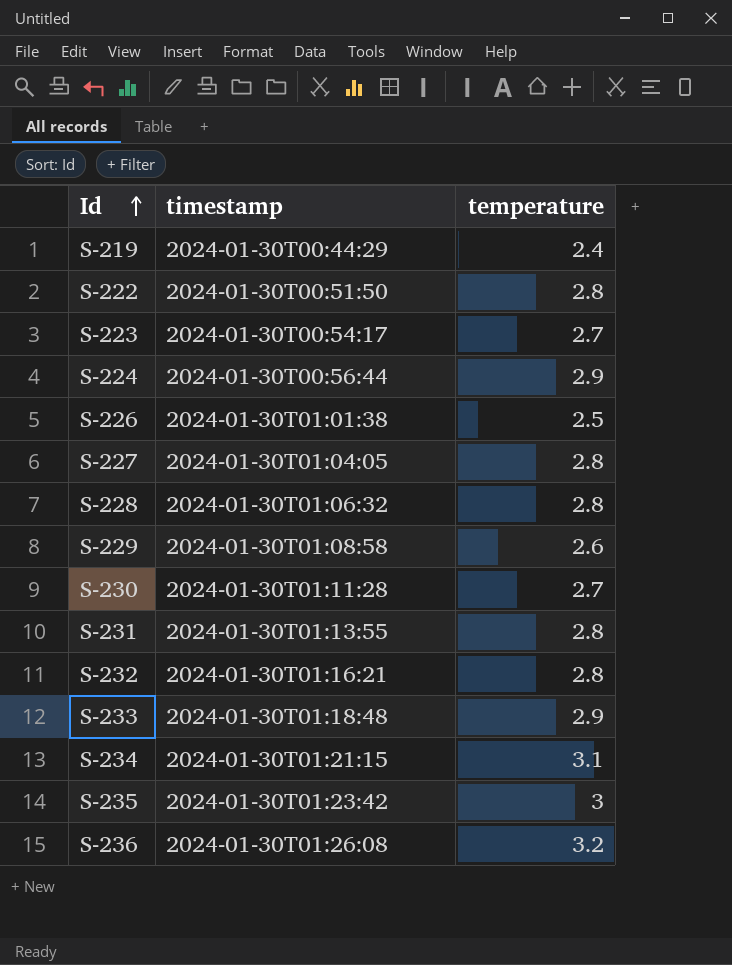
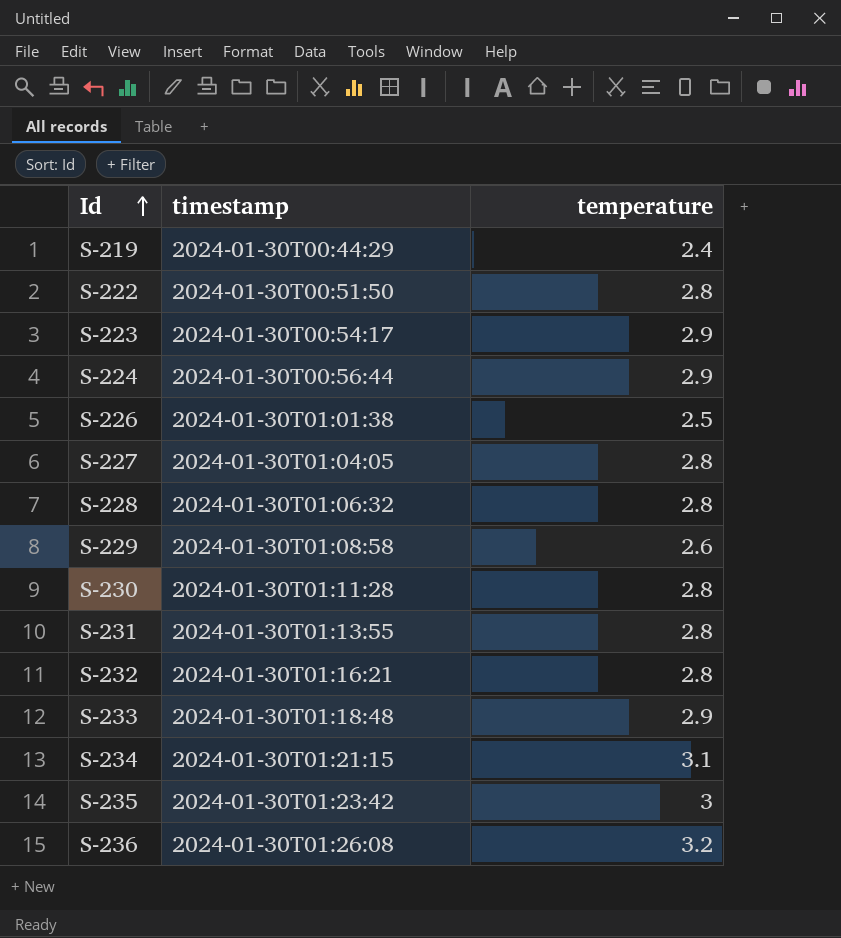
S-223 | temperature: 2.7 -> 2.9
S-230 | temperature: 2.7 -> 2.8

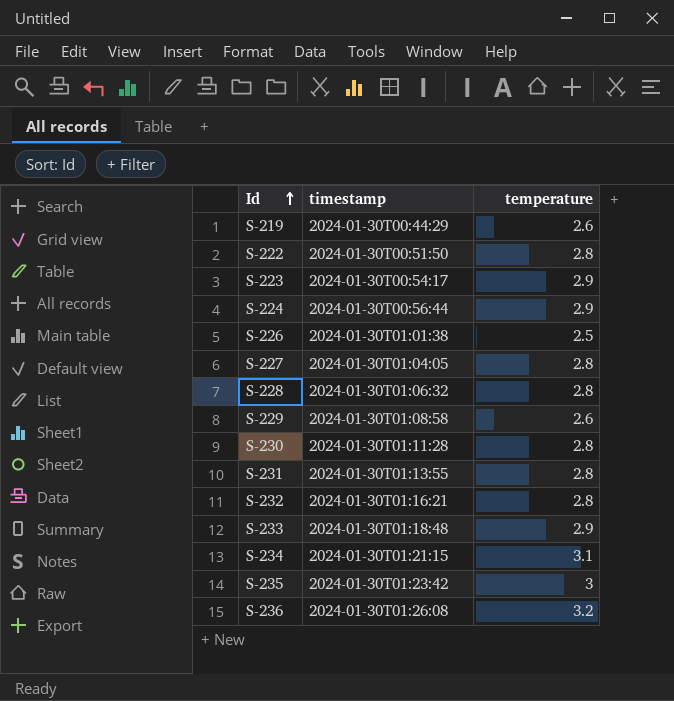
S-219 | temperature: 2.4 -> 2.6

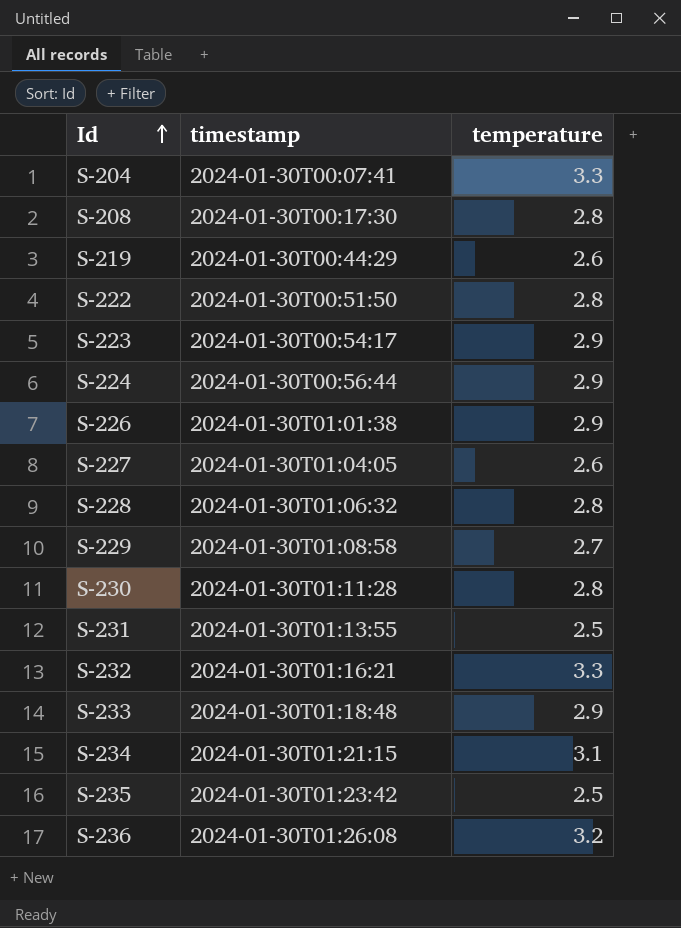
row S-204: none -> 2024-01-30T00:07:41 | 3.3
row S-208: none -> 2024-01-30T00:17:30 | 2.8
S-226 | temperature: 2.5 -> 2.9
S-227 | temperature: 2.8 -> 2.6
S-229 | temperature: 2.6 -> 2.7
S-231 | temperature: 2.8 -> 2.5
S-232 | temperature: 2.8 -> 3.3
S-235 | temperature: 3 -> 2.5

